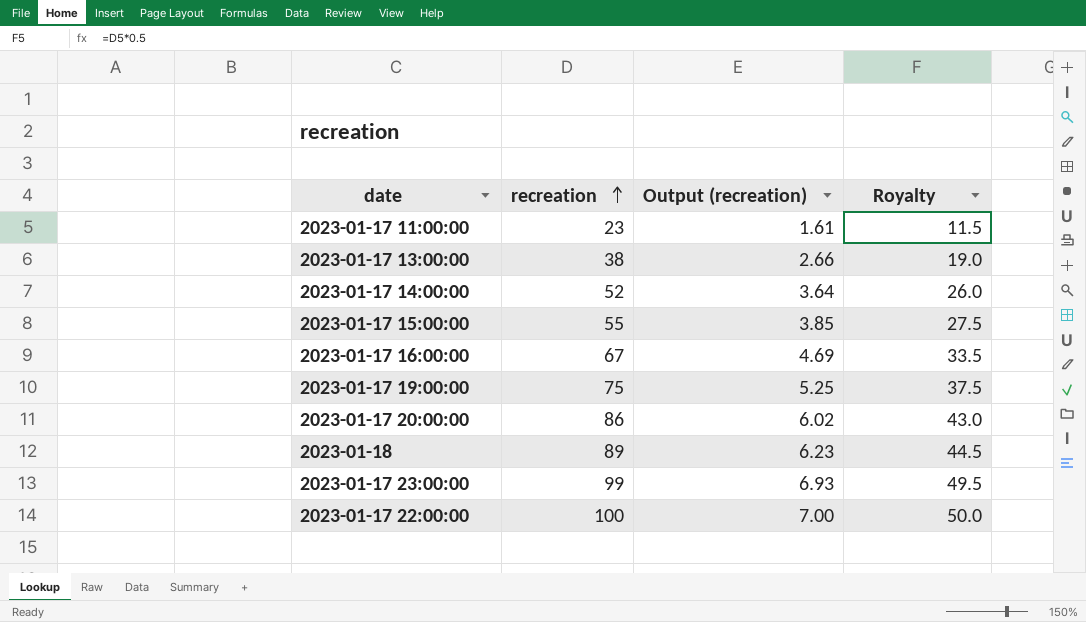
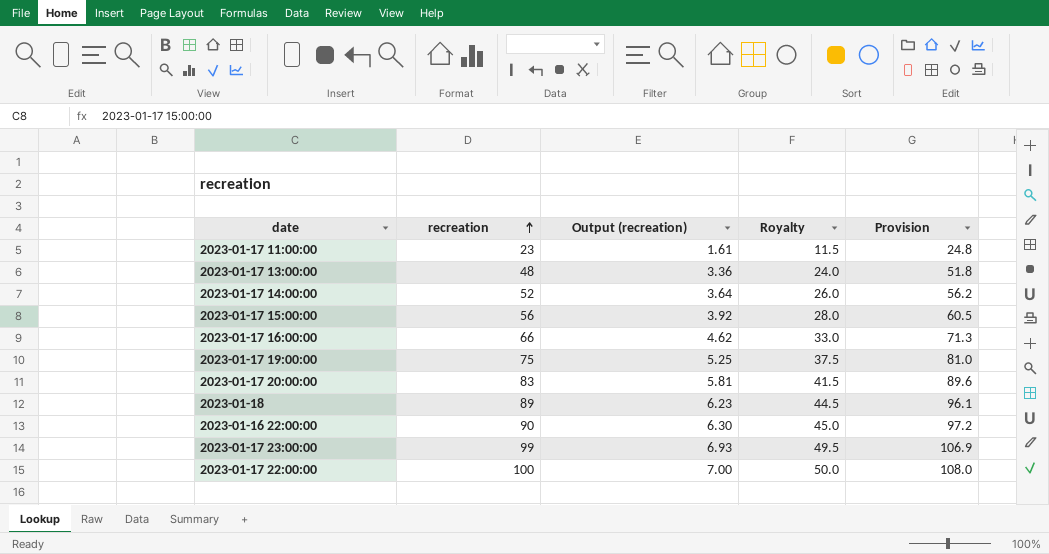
column Provision | formula: none -> [recreation] * 1.08
2023-01-17 13:00:00 | recreation: 38 -> 48
2023-01-17 13:00:00 | Output (recreation): 2.66 -> 3.36
2023-01-17 13:00:00 | Royalty: 19.0 -> 24.0
2023-01-17 15:00:00 | recreation: 55 -> 56
2023-01-17 15:00:00 | Output (recreation): 3.85 -> 3.92
2023-01-17 15:00:00 | Royalty: 27.5 -> 28.0
2023-01-17 16:00:00 | recreation: 67 -> 66
2023-01-17 16:00:00 | Output (recreation): 4.69 -> 4.62
2023-01-17 16:00:00 | Royalty: 33.5 -> 33.0
2023-01-17 20:00:00 | recreation: 86 -> 83
2023-01-17 20:00:00 | Output (recreation): 6.02 -> 5.81
2023-01-17 20:00:00 | Royalty: 43.0 -> 41.5
row 2023-01-16 22:00:00: none -> 90 | 6.30 | 45.0 | 97.2

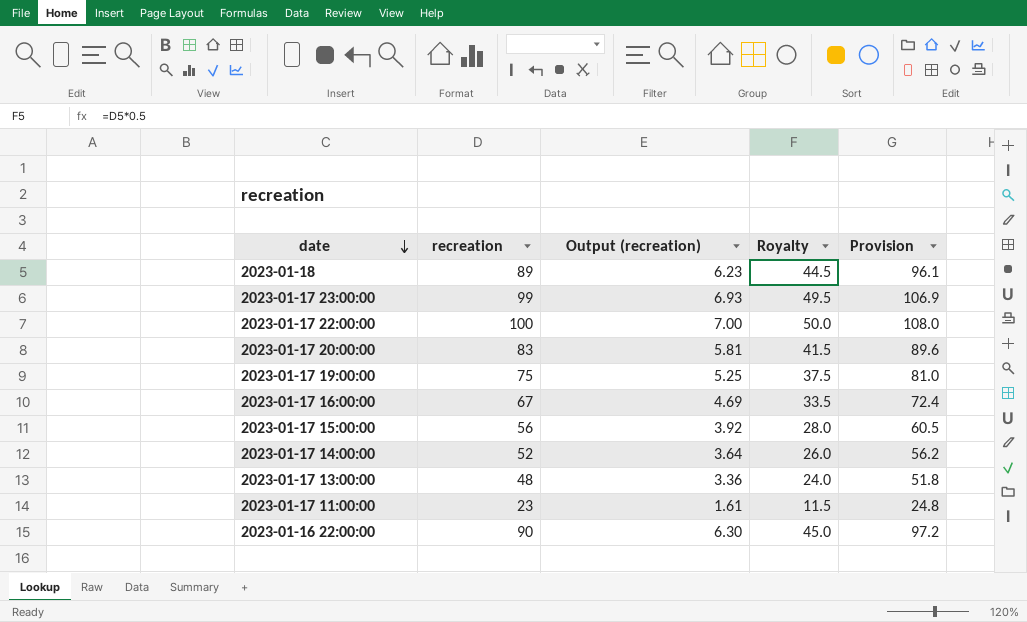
row order: recreation ascending -> date descending
2023-01-17 16:00:00 | recreation: 66 -> 67
2023-01-17 16:00:00 | Output (recreation): 4.62 -> 4.69
2023-01-17 16:00:00 | Royalty: 33.0 -> 33.5
2023-01-17 16:00:00 | Provision: 71.3 -> 72.4

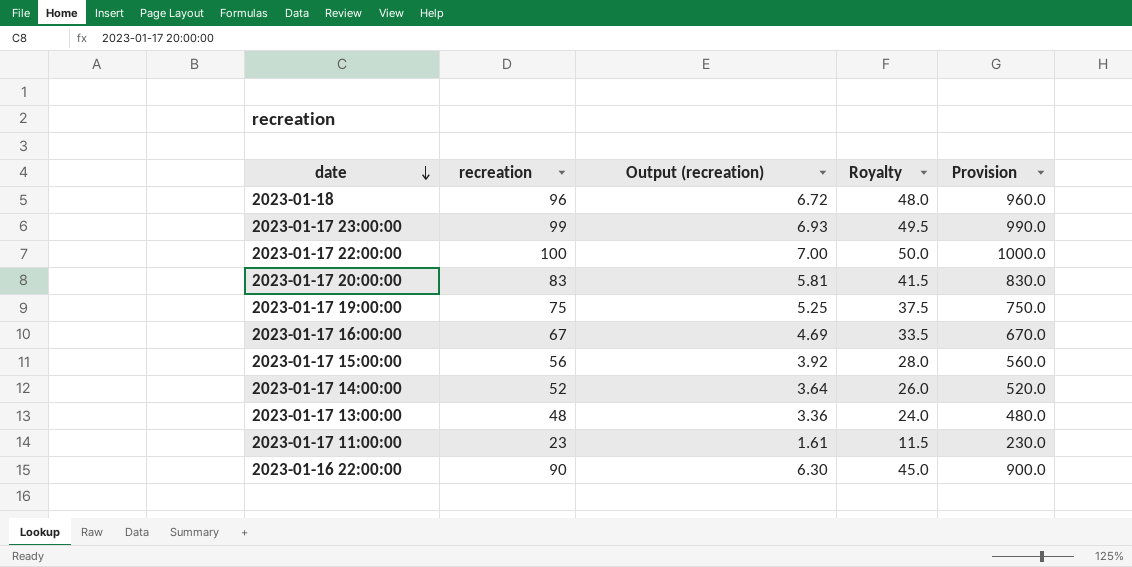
column Provision | formula: [recreation] * 1.08 -> [recreation] * 10
2023-01-18 | recreation: 89 -> 96
2023-01-18 | Output (recreation): 6.23 -> 6.72
2023-01-18 | Royalty: 44.5 -> 48.0

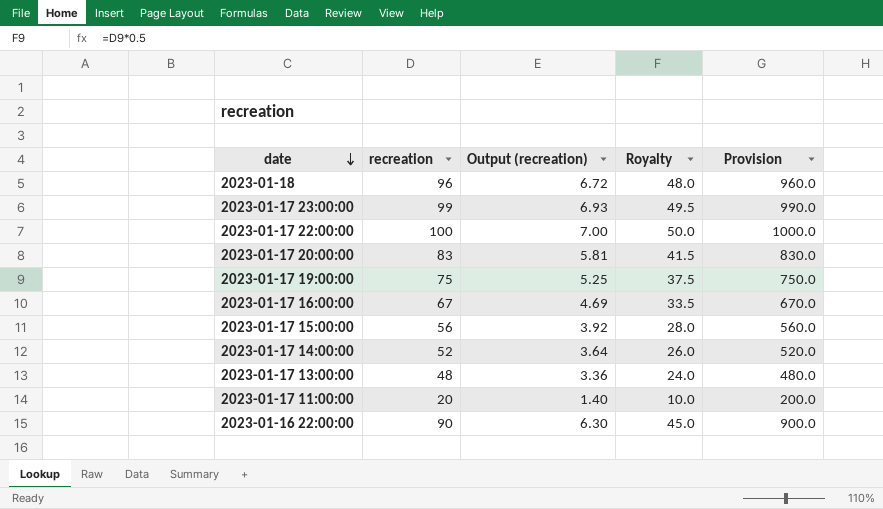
2023-01-17 11:00:00 | recreation: 23 -> 20
2023-01-17 11:00:00 | Output (recreation): 1.61 -> 1.40
2023-01-17 11:00:00 | Royalty: 11.5 -> 10.0
2023-01-17 11:00:00 | Provision: 230.0 -> 200.0

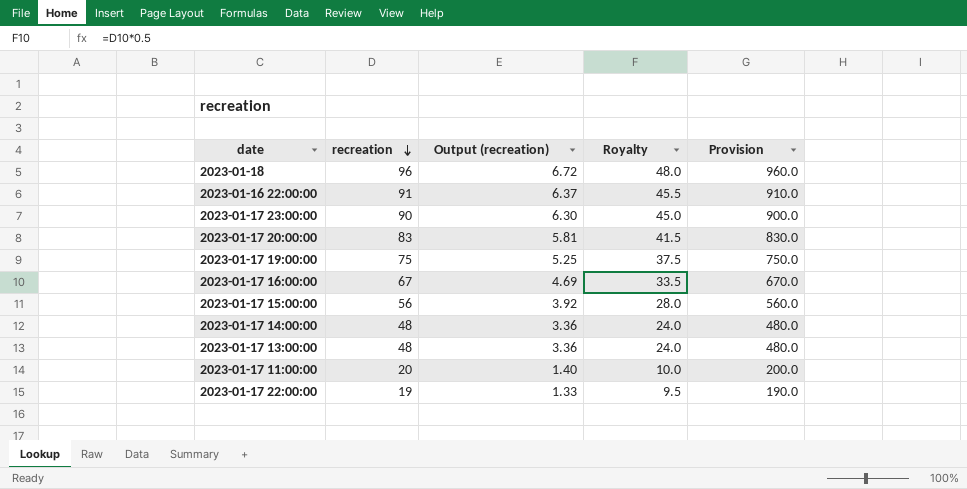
row order: date descending -> recreation descending
2023-01-16 22:00:00 | recreation: 90 -> 91
2023-01-16 22:00:00 | Output (recreation): 6.30 -> 6.37
2023-01-16 22:00:00 | Royalty: 45.0 -> 45.5
2023-01-16 22:00:00 | Provision: 900.0 -> 910.0
2023-01-17 23:00:00 | recreation: 99 -> 90
2023-01-17 23:00:00 | Output (recreation): 6.93 -> 6.30
2023-01-17 23:00:00 | Royalty: 49.5 -> 45.0
2023-01-17 23:00:00 | Provision: 990.0 -> 900.0
2023-01-17 14:00:00 | recreation: 52 -> 48
2023-01-17 14:00:00 | Output (recreation): 3.64 -> 3.36
2023-01-17 14:00:00 | Royalty: 26.0 -> 24.0
2023-01-17 14:00:00 | Provision: 520.0 -> 480.0
2023-01-17 22:00:00 | recreation: 100 -> 19
2023-01-17 22:00:00 | Output (recreation): 7.00 -> 1.33
2023-01-17 22:00:00 | Royalty: 50.0 -> 9.5
2023-01-17 22:00:00 | Provision: 1000.0 -> 190.0

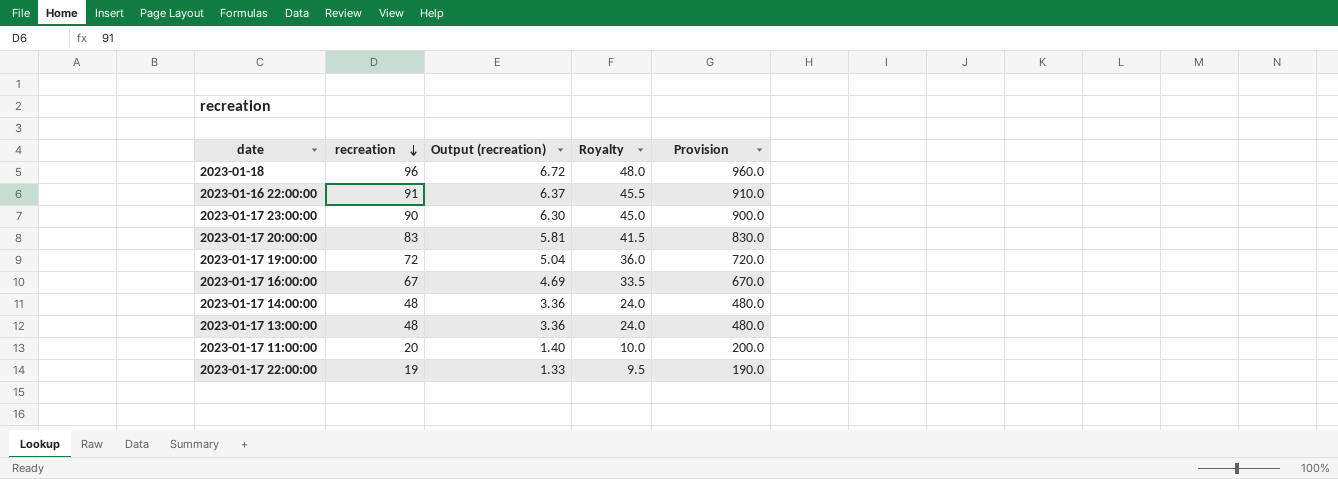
row 2023-01-17 15:00:00: 56 | 3.92 | 28.0 | 560.0 -> none
2023-01-17 19:00:00 | recreation: 75 -> 72
2023-01-17 19:00:00 | Output (recreation): 5.25 -> 5.04
2023-01-17 19:00:00 | Royalty: 37.5 -> 36.0
2023-01-17 19:00:00 | Provision: 750.0 -> 720.0

